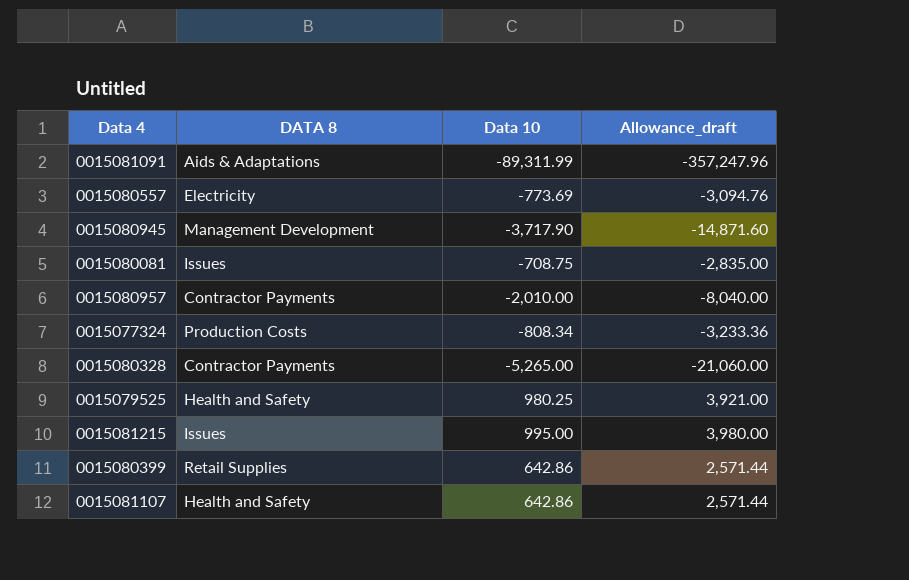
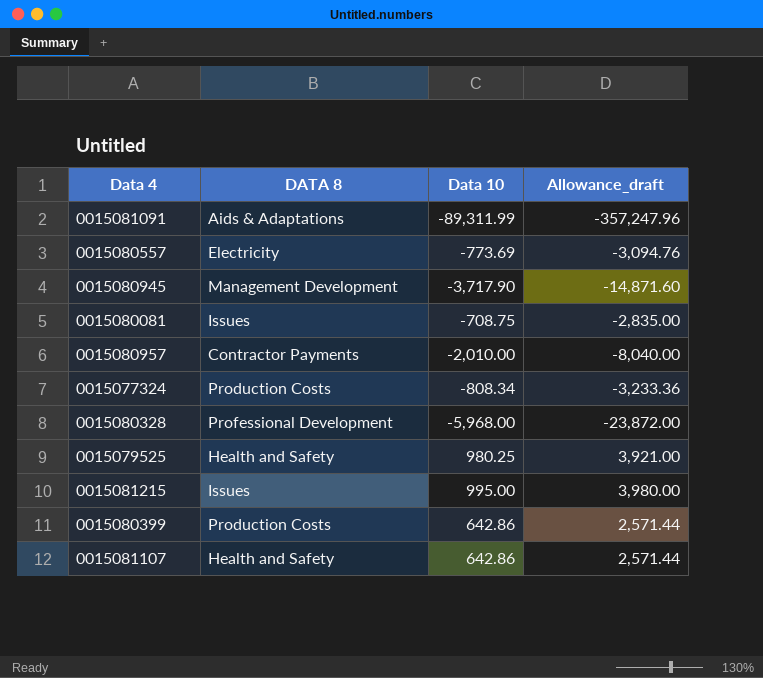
0015080328 | DATA 8: Contractor Payments -> Professional Development
0015080328 | Data 10: -5,265.00 -> -5,968.00
0015080328 | Allowance_draft: -21,060.00 -> -23,872.00
0015080399 | DATA 8: Retail Supplies -> Production Costs

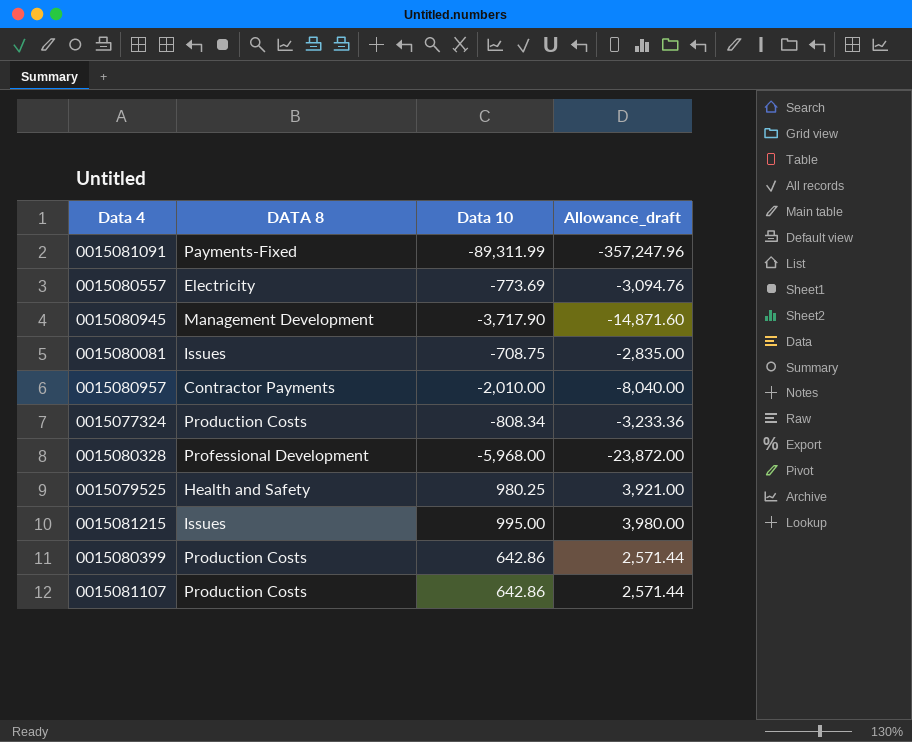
0015081091 | DATA 8: Aids & Adaptations -> Payments-Fixed
0015081107 | DATA 8: Health and Safety -> Production Costs

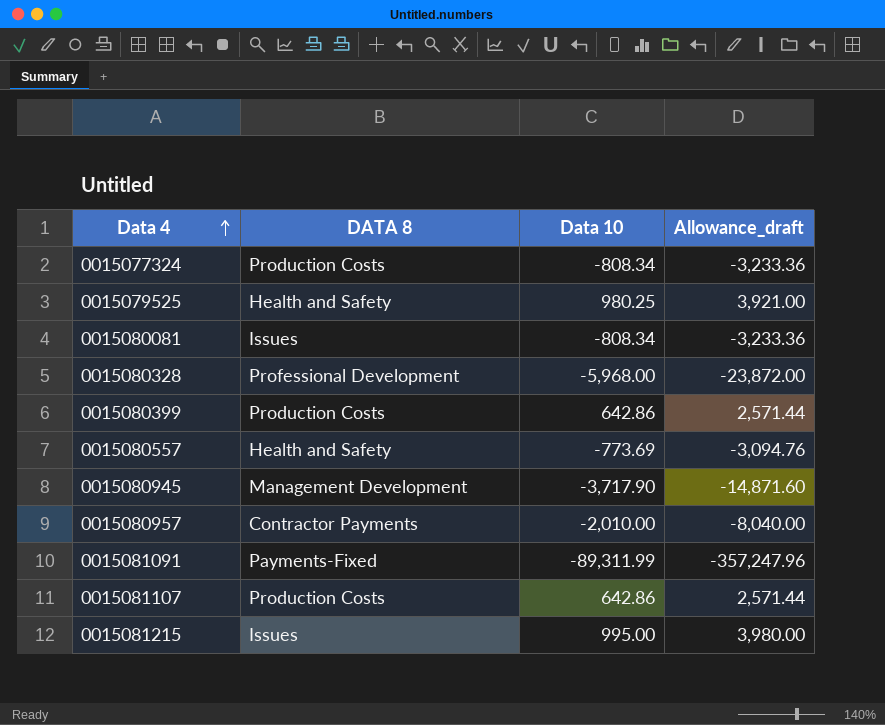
row order: none -> Data 4 ascending
0015080081 | Data 10: -708.75 -> -808.34
0015080081 | Allowance_draft: -2,835.00 -> -3,233.36
0015080557 | DATA 8: Electricity -> Health and Safety

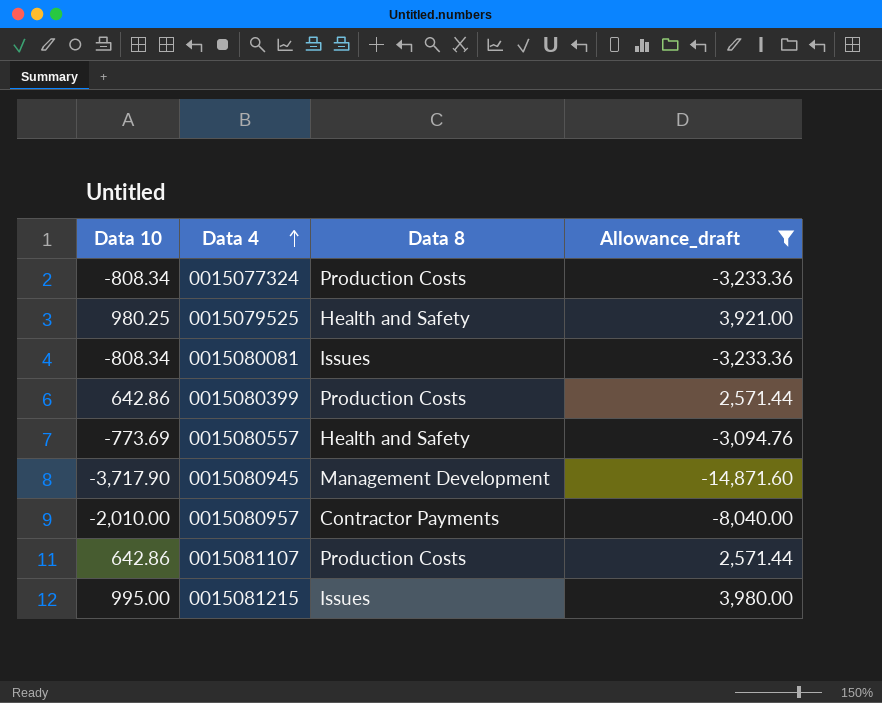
filter: none -> Allowance_draft >= -14,871.60
column Data 10 | position: 3 -> 1
column name: DATA 8 -> Data 8

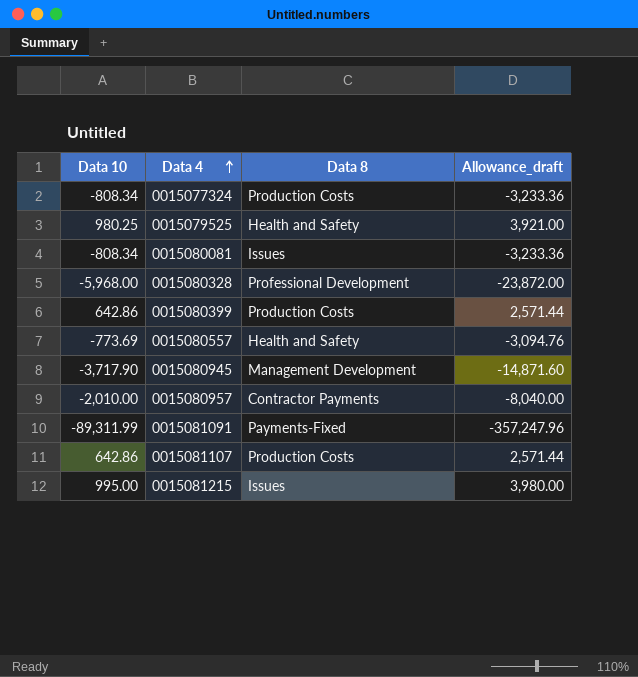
filter: Allowance_draft >= -14,871.60 -> none

